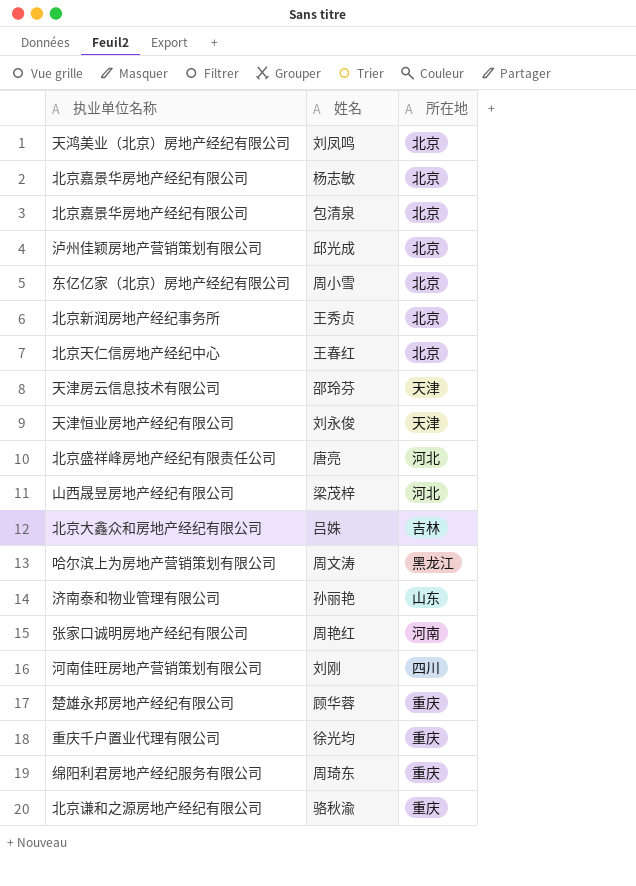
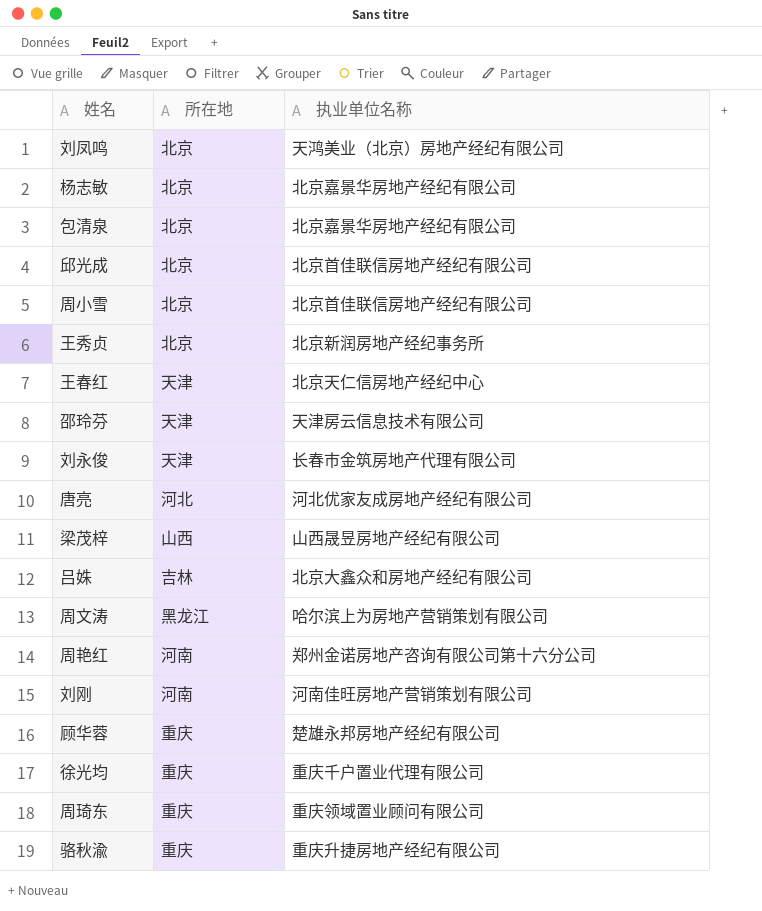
column 执业单位名称 | position: 1 -> 3
row 孙丽艳: 济南泰和物业管理有限公司 | 山东 -> none
邱光成 | 执业单位名称: 泸州佳颖房地产营销策划有限公司 -> 北京首佳联信房地产经纪有限公司
周小雪 | 执业单位名称: 东亿亿家（北京）房地产经纪有限公司 -> 北京首佳联信房地产经纪有限公司
王春红 | 所在地: 北京 -> 天津
刘永俊 | 执业单位名称: 天津恒业房地产经纪有限公司 -> 长春市金筑房地产代理有限公司
唐亮 | 执业单位名称: 北京盛祥峰房地产经纪有限责任公司 -> 河北优家友成房地产经纪有限公司
梁茂梓 | 所在地: 河北 -> 山西
周艳红 | 执业单位名称: 张家口诚明房地产经纪有限公司 -> 郑州金诺房地产咨询有限公司第十六分公司
刘刚 | 所在地: 四川 -> 河南
周琦东 | 执业单位名称: 绵阳利君房地产经纪服务有限公司 -> 重庆领域置业顾问有限公司
骆秋渝 | 执业单位名称: 北京谦和之源房地产经纪有限公司 -> 重庆升捷房地产经纪有限公司

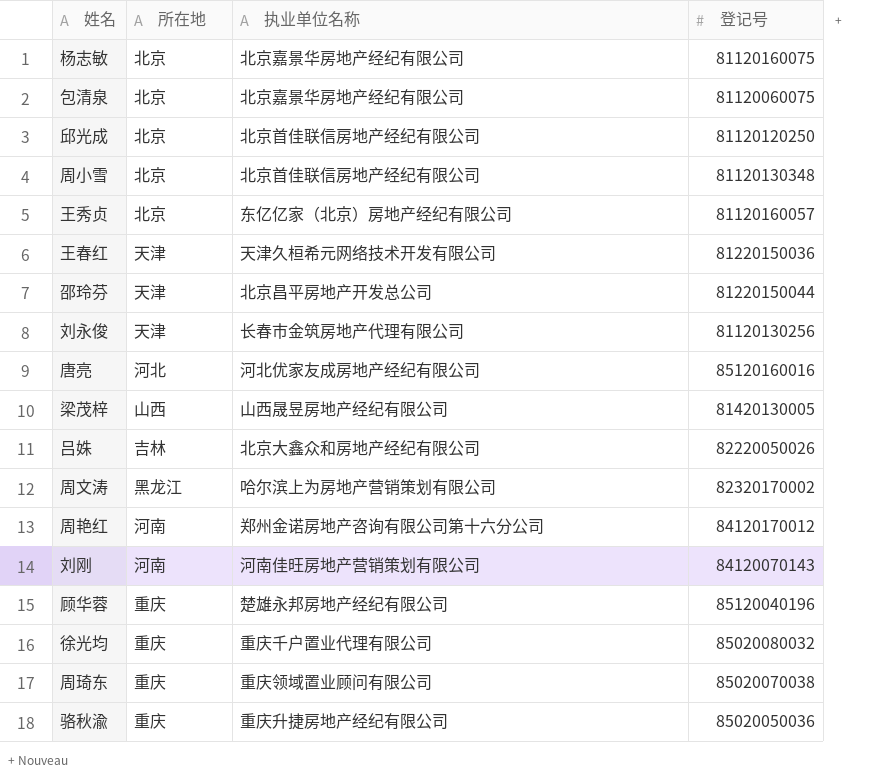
column 登记号 | position: none -> 4
row 刘凤鸣: 北京 | 天鸿美业（北京）房地产经纪有限公司 -> none
王秀贞 | 执业单位名称: 北京新润房地产经纪事务所 -> 东亿亿家（北京）房地产经纪有限公司
王春红 | 执业单位名称: 北京天仁信房地产经纪中心 -> 天津久桓希元网络技术开发有限公司
邵玲芬 | 执业单位名称: 天津房云信息技术有限公司 -> 北京昌平房地产开发总公司

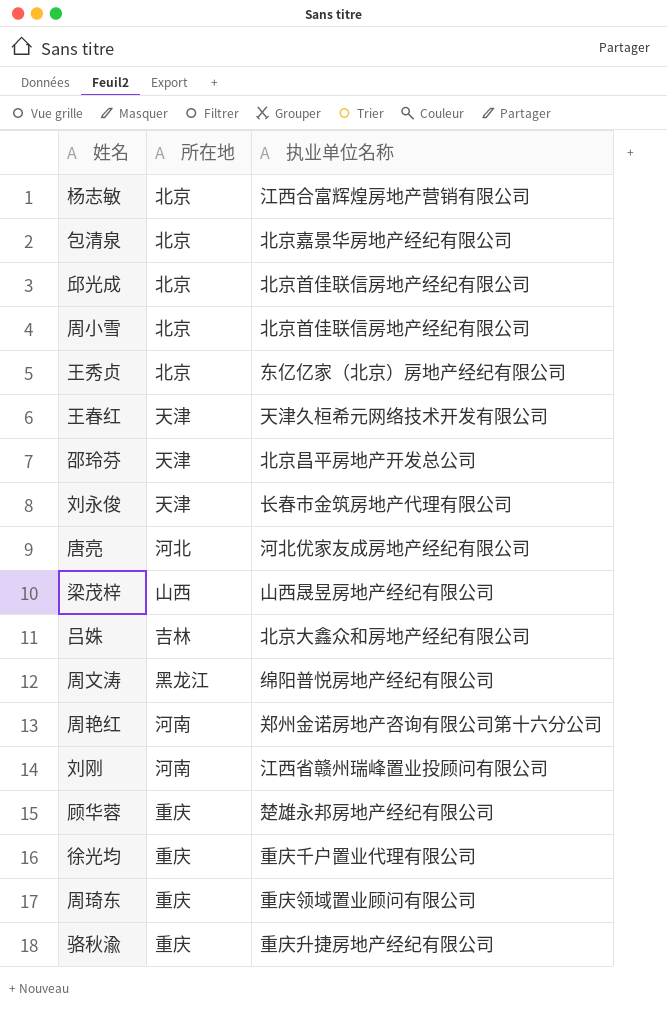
column 登记号 | position: 4 -> none
杨志敏 | 执业单位名称: 北京嘉景华房地产经纪有限公司 -> 江西合富辉煌房地产营销有限公司
周文涛 | 执业单位名称: 哈尔滨上为房地产营销策划有限公司 -> 绵阳普悦房地产经纪有限公司
刘刚 | 执业单位名称: 河南佳旺房地产营销策划有限公司 -> 江西省赣州瑞峰置业投顾问有限公司

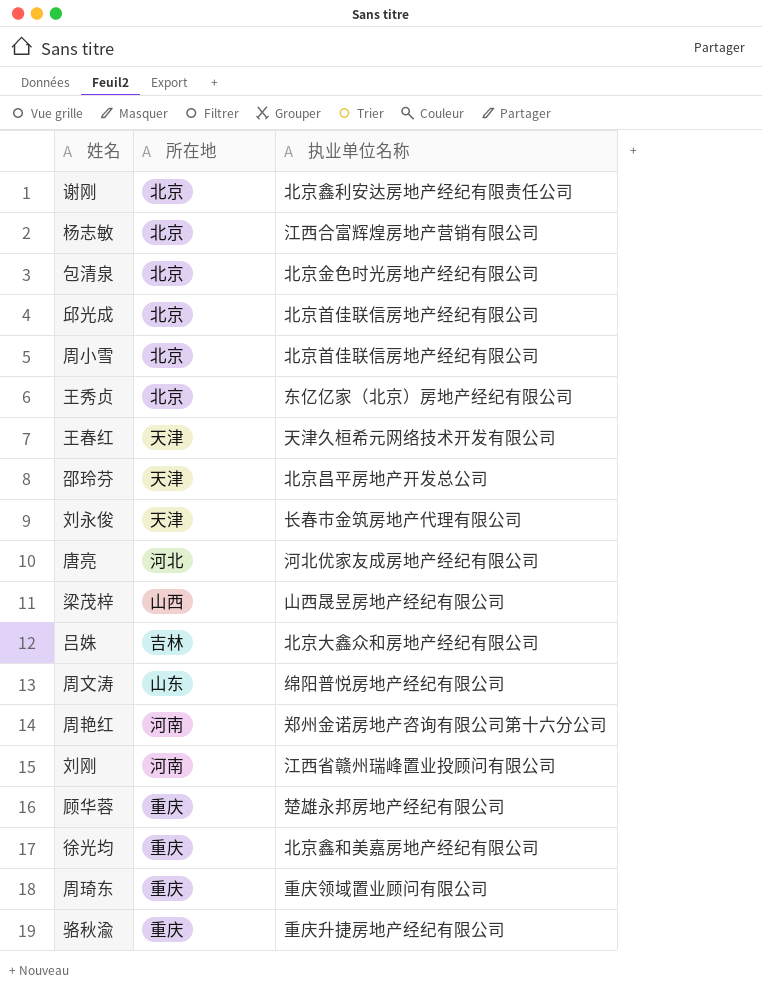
row 谢刚: none -> 北京 | 北京鑫利安达房地产经纪有限责任公司
包清泉 | 执业单位名称: 北京嘉景华房地产经纪有限公司 -> 北京金色时光房地产经纪有限公司
周文涛 | 所在地: 黑龙江 -> 山东
徐光均 | 执业单位名称: 重庆千户置业代理有限公司 -> 北京鑫和美嘉房地产经纪有限公司

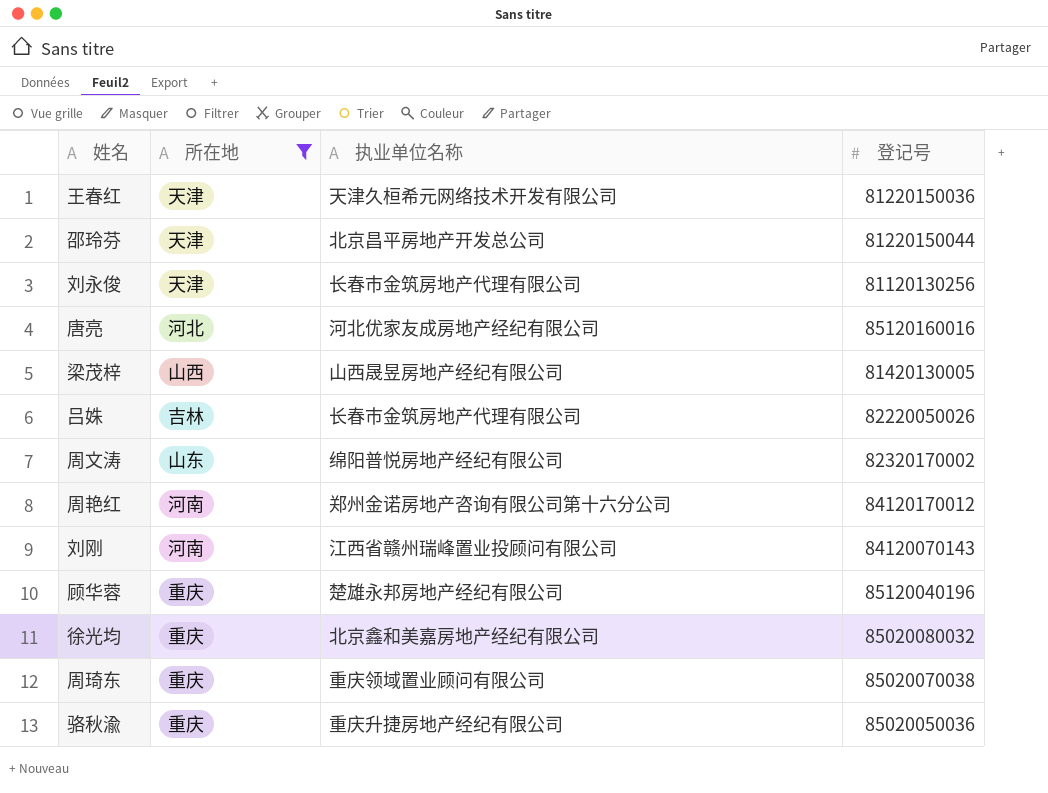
filter: none -> 所在地 != 北京
column 登记号 | position: none -> 4
吕姝 | 执业单位名称: 北京大鑫众和房地产经纪有限公司 -> 长春市金筑房地产代理有限公司

